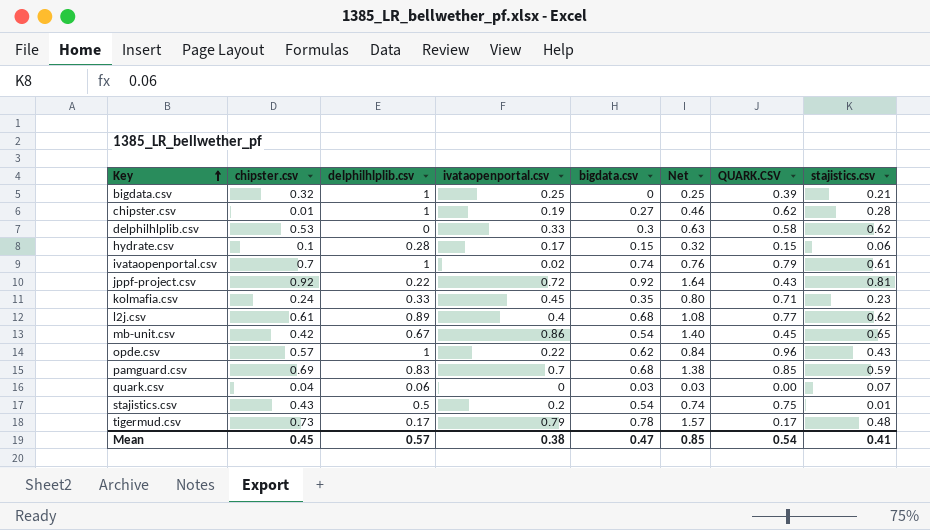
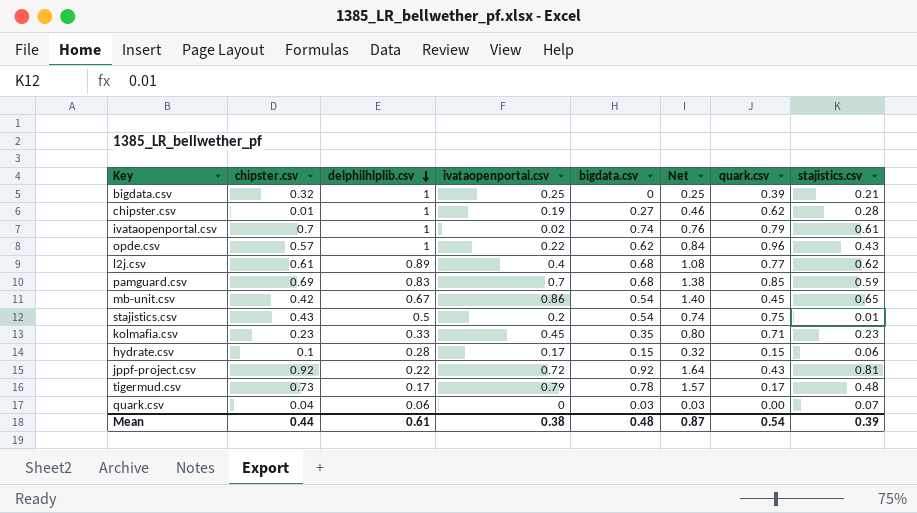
row order: Key ascending -> delphilhlplib.csv descending
column name: QUARK.CSV -> quark.csv
row delphilhlplib.csv: 0.53 | 0 | 0.33 | 0.3 | 0.63 | 0.58 | 0.62 -> none
kolmafia.csv | chipster.csv: 0.24 -> 0.23
Mean | chipster.csv: 0.45 -> 0.44
Mean | delphilhlplib.csv: 0.57 -> 0.61
Mean | bigdata.csv: 0.47 -> 0.48
Mean | Net: 0.85 -> 0.87
Mean | stajistics.csv: 0.41 -> 0.39

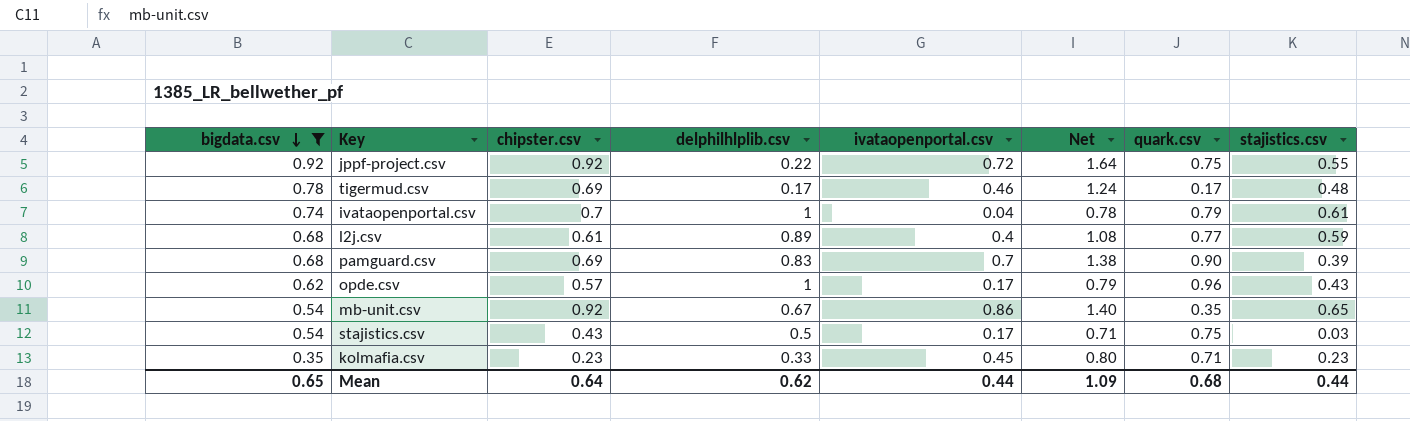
filter: none -> bigdata.csv >= 0.35
row order: delphilhlplib.csv descending -> bigdata.csv descending
column bigdata.csv | position: 5 -> 1
jppf-project.csv | quark.csv: 0.43 -> 0.75
jppf-project.csv | stajistics.csv: 0.81 -> 0.55
tigermud.csv | chipster.csv: 0.73 -> 0.69
tigermud.csv | ivataopenportal.csv: 0.79 -> 0.46
tigermud.csv | Net: 1.57 -> 1.24
ivataopenportal.csv | ivataopenportal.csv: 0.02 -> 0.04
ivataopenportal.csv | Net: 0.76 -> 0.78
l2j.csv | stajistics.csv: 0.62 -> 0.59
pamguard.csv | quark.csv: 0.85 -> 0.90
pamguard.csv | stajistics.csv: 0.59 -> 0.39
opde.csv | ivataopenportal.csv: 0.22 -> 0.17
opde.csv | Net: 0.84 -> 0.79
mb-unit.csv | chipster.csv: 0.42 -> 0.92
mb-unit.csv | quark.csv: 0.45 -> 0.35
stajistics.csv | ivataopenportal.csv: 0.2 -> 0.17
stajistics.csv | Net: 0.74 -> 0.71
stajistics.csv | stajistics.csv: 0.01 -> 0.03
Mean | bigdata.csv: 0.48 -> 0.65
Mean | chipster.csv: 0.44 -> 0.64
Mean | delphilhlplib.csv: 0.61 -> 0.62
Mean | ivataopenportal.csv: 0.38 -> 0.44
Mean | Net: 0.87 -> 1.09
Mean | quark.csv: 0.54 -> 0.68
Mean | stajistics.csv: 0.39 -> 0.44

